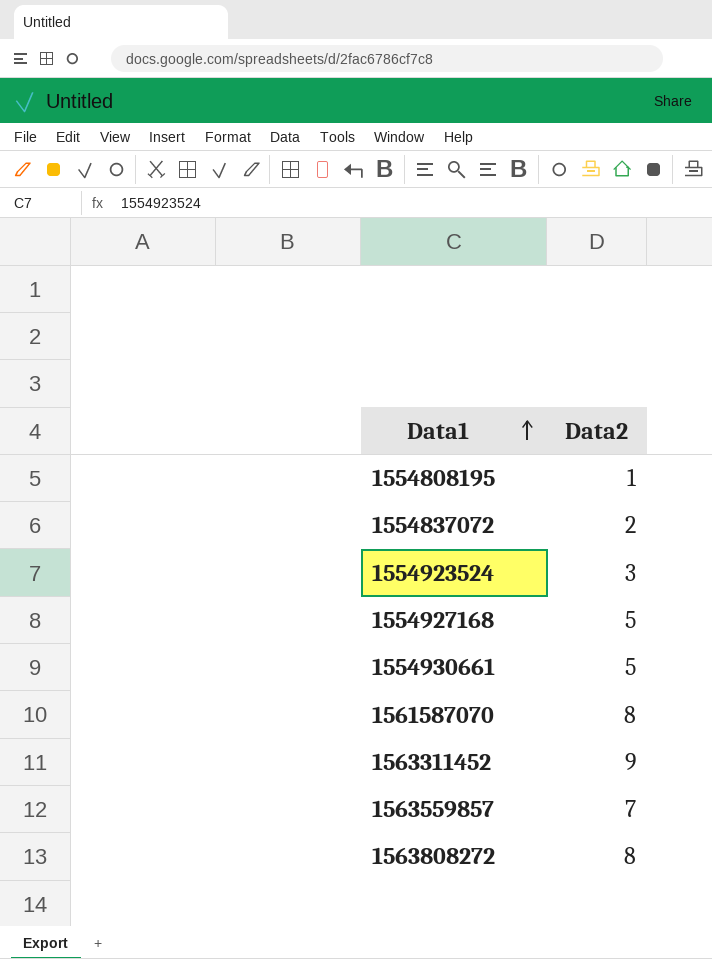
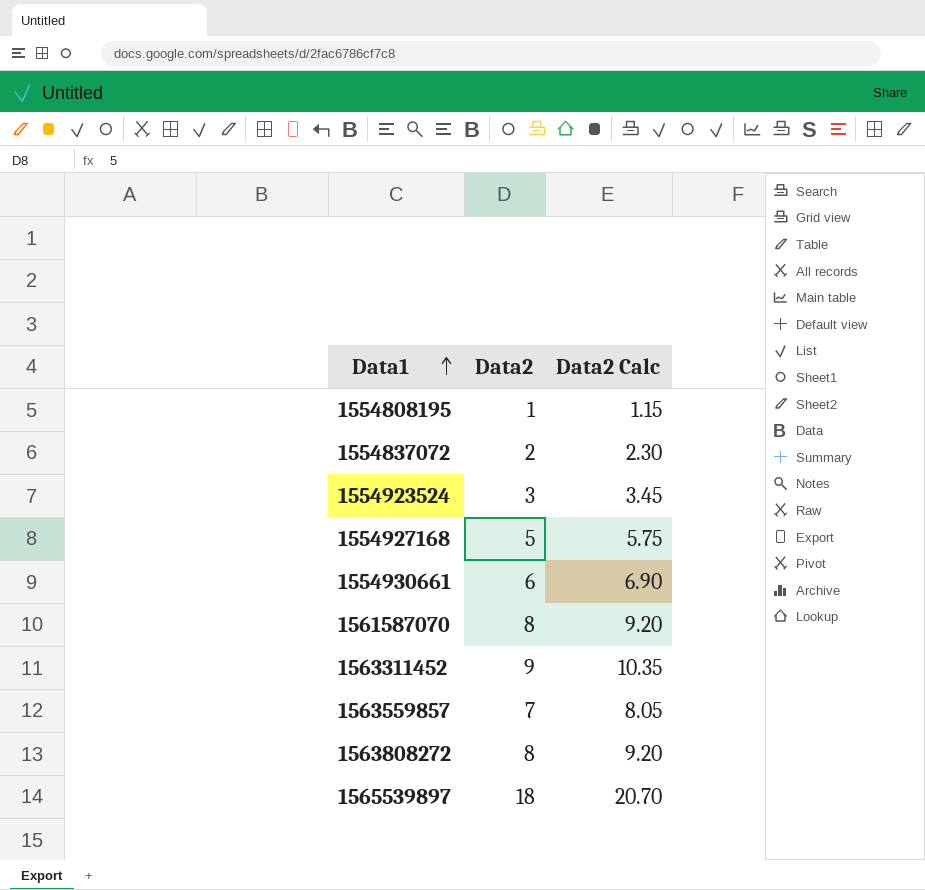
column Data2 Calc | formula: none -> [Data2] * 1.15
1554930661 | Data2: 5 -> 6
row 1565539897: none -> 18 | 20.70

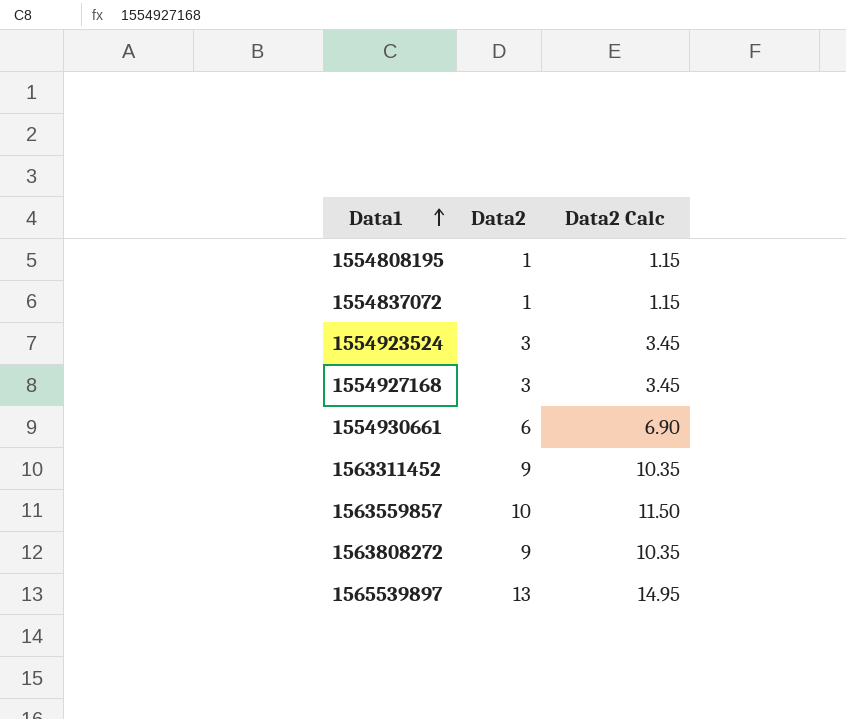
row 1561587070: 8 | 9.20 -> none
1554837072 | Data2: 2 -> 1
1554837072 | Data2 Calc: 2.30 -> 1.15
1554927168 | Data2: 5 -> 3
1554927168 | Data2 Calc: 5.75 -> 3.45
1563559857 | Data2: 7 -> 10
1563559857 | Data2 Calc: 8.05 -> 11.50
1563808272 | Data2: 8 -> 9
1563808272 | Data2 Calc: 9.20 -> 10.35
1565539897 | Data2: 18 -> 13
1565539897 | Data2 Calc: 20.70 -> 14.95

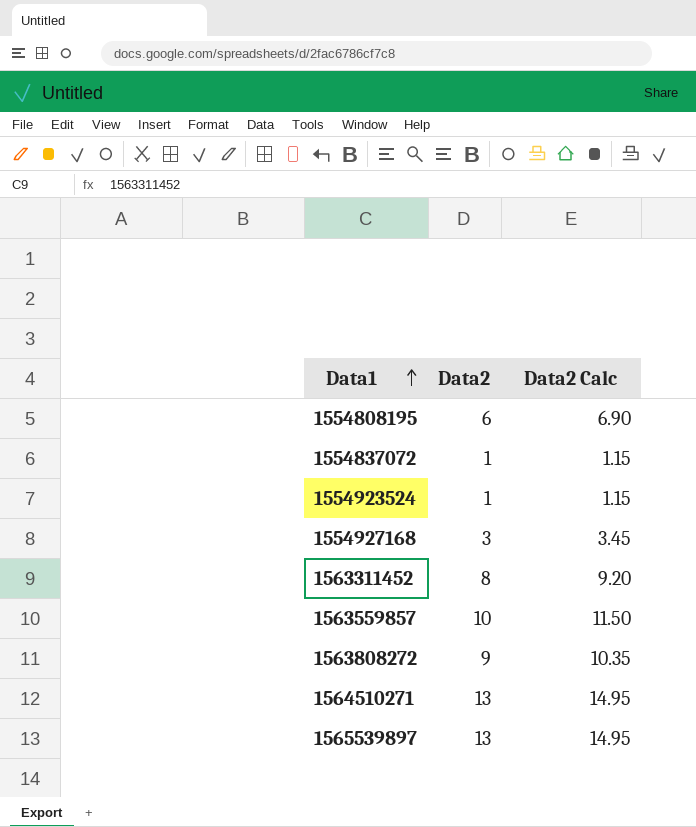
row 1554930661: 6 | 6.90 -> none
1554808195 | Data2: 1 -> 6
1554808195 | Data2 Calc: 1.15 -> 6.90
1554923524 | Data2: 3 -> 1
1554923524 | Data2 Calc: 3.45 -> 1.15
1563311452 | Data2: 9 -> 8
1563311452 | Data2 Calc: 10.35 -> 9.20
row 1564510271: none -> 13 | 14.95

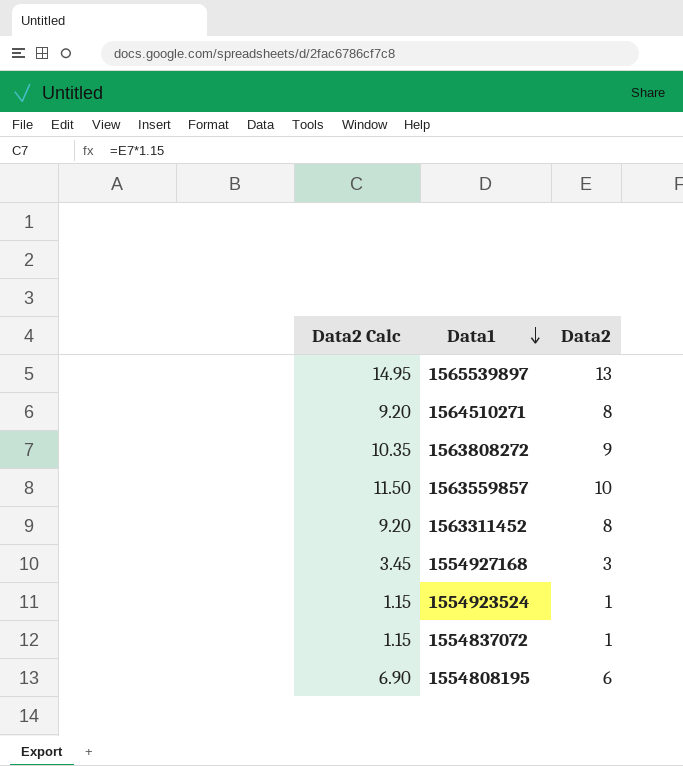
row order: Data1 ascending -> Data1 descending
column Data2 Calc | position: 3 -> 1
1564510271 | Data2 Calc: 14.95 -> 9.20
1564510271 | Data2: 13 -> 8

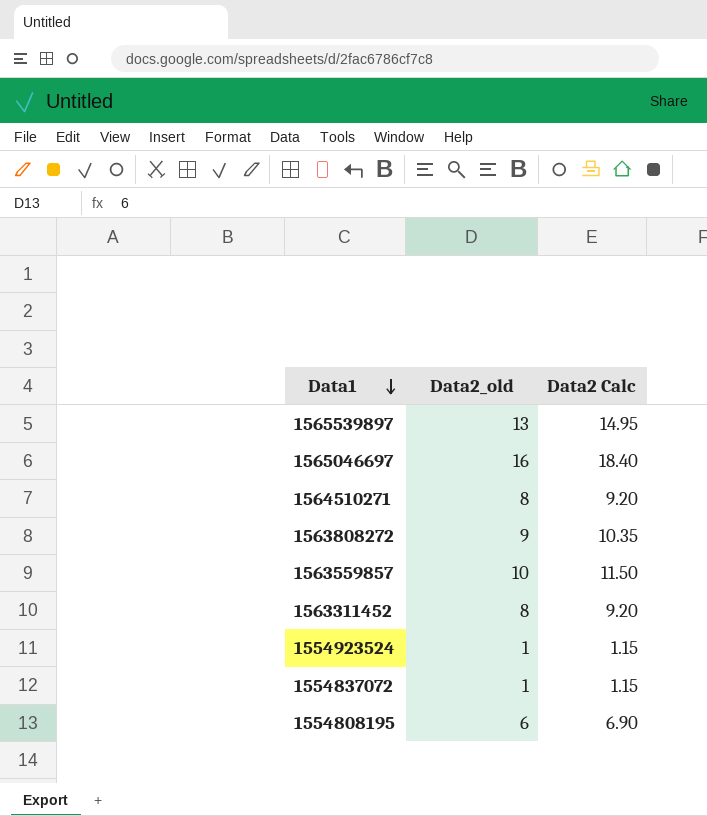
column name: Data2 -> Data2_old
column Data2 Calc | position: 1 -> 3
row 1554927168: 3.45 | 3 -> none
row 1565046697: none -> 16 | 18.40

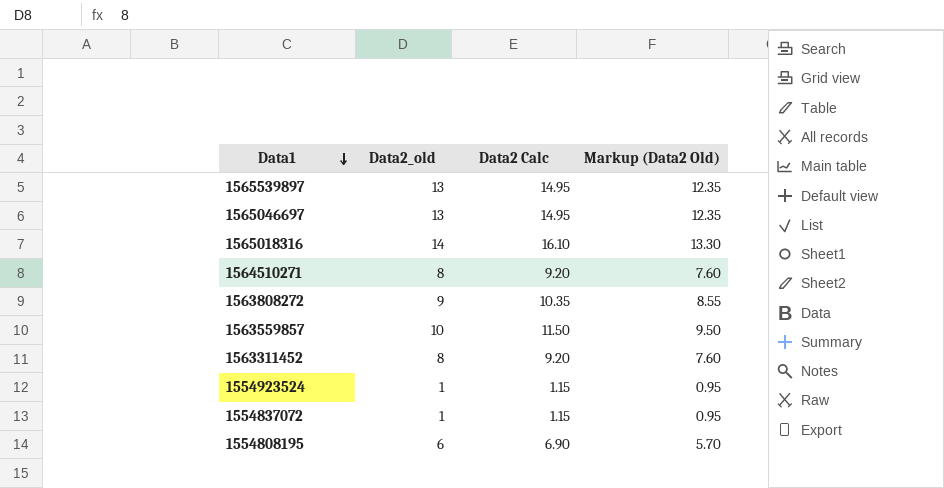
column Markup (Data2 Old) | formula: none -> [Data2_old] * 0.95
1565046697 | Data2_old: 16 -> 13
1565046697 | Data2 Calc: 18.40 -> 14.95
row 1565018316: none -> 14 | 16.10 | 13.30

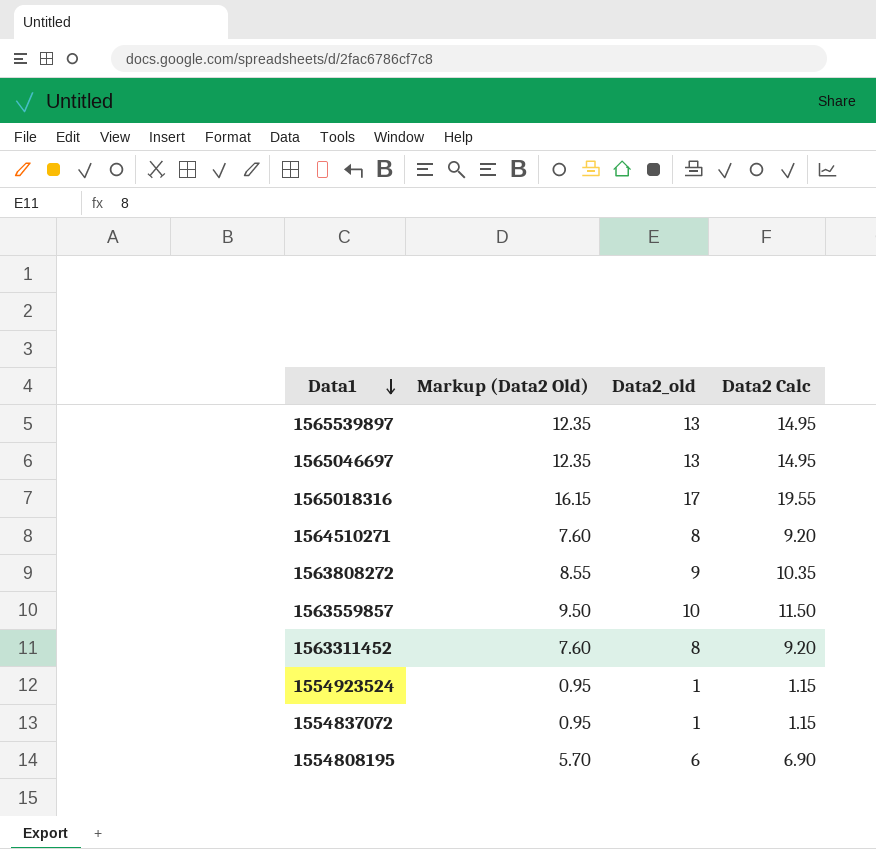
column Markup (Data2 Old) | position: 4 -> 2
1565018316 | Markup (Data2 Old): 13.30 -> 16.15
1565018316 | Data2_old: 14 -> 17
1565018316 | Data2 Calc: 16.10 -> 19.55

